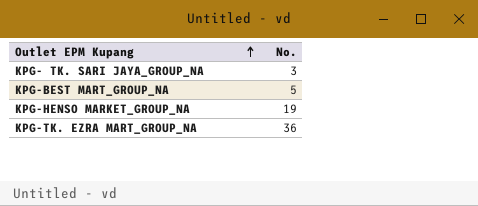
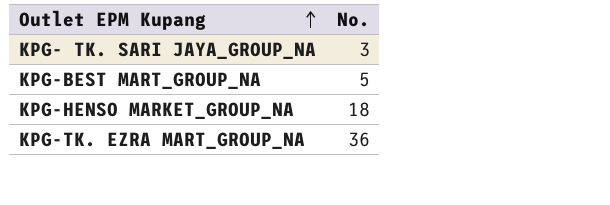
KPG-HENSO MARKET_GROUP_NA | No.: 19 -> 18

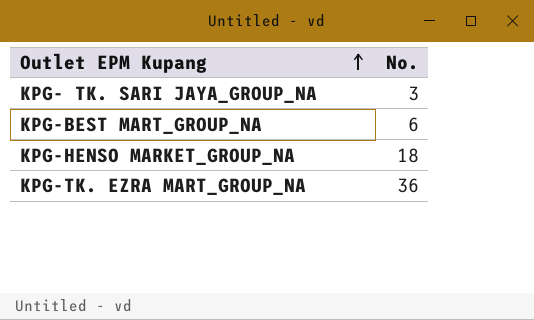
KPG-BEST MART_GROUP_NA | No.: 5 -> 6

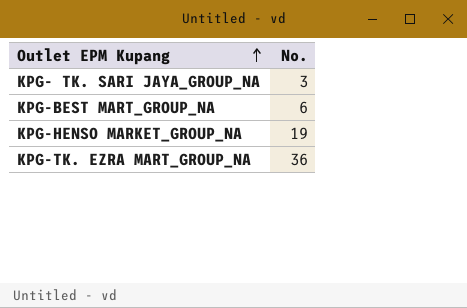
KPG-HENSO MARKET_GROUP_NA | No.: 18 -> 19

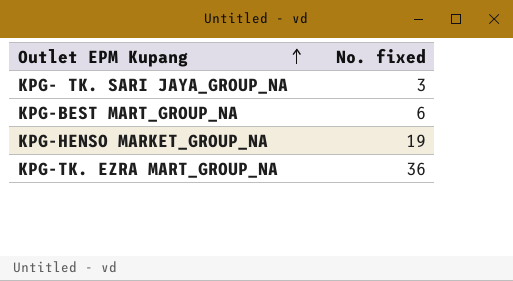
column name: No. -> No. fixed

